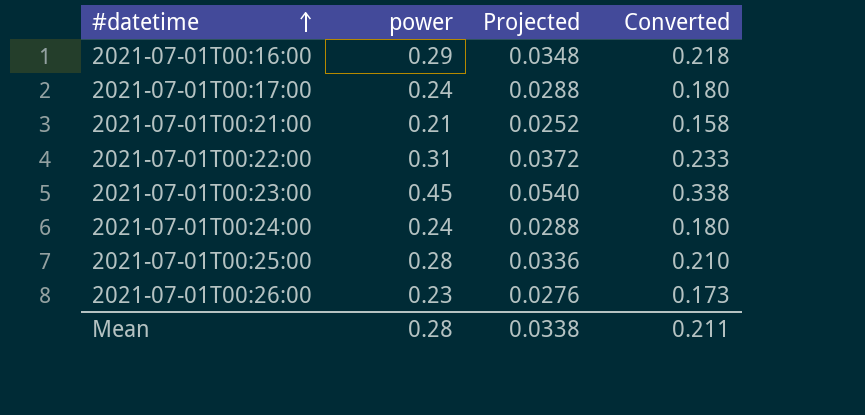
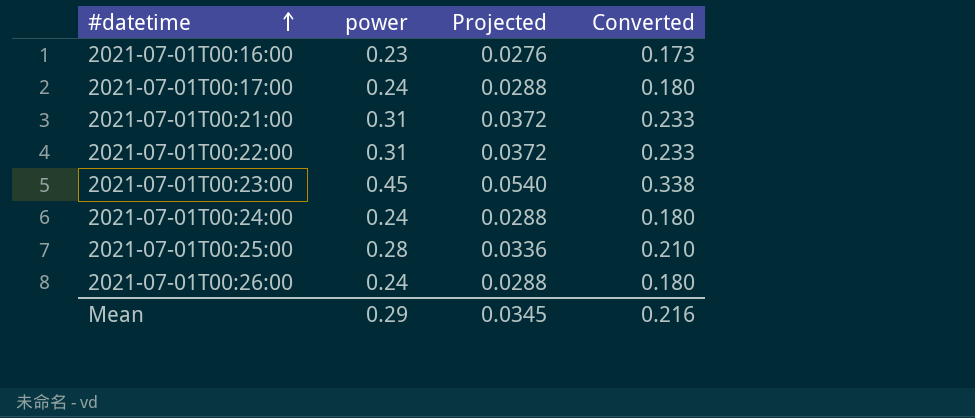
2021-07-01T00:16:00 | power: 0.29 -> 0.23
2021-07-01T00:16:00 | Projected: 0.0348 -> 0.0276
2021-07-01T00:16:00 | Converted: 0.218 -> 0.173
2021-07-01T00:21:00 | power: 0.21 -> 0.31
2021-07-01T00:21:00 | Projected: 0.0252 -> 0.0372
2021-07-01T00:21:00 | Converted: 0.158 -> 0.233
2021-07-01T00:26:00 | power: 0.23 -> 0.24
2021-07-01T00:26:00 | Projected: 0.0276 -> 0.0288
2021-07-01T00:26:00 | Converted: 0.173 -> 0.180
Mean | power: 0.28 -> 0.29
Mean | Projected: 0.0338 -> 0.0345
Mean | Converted: 0.211 -> 0.216

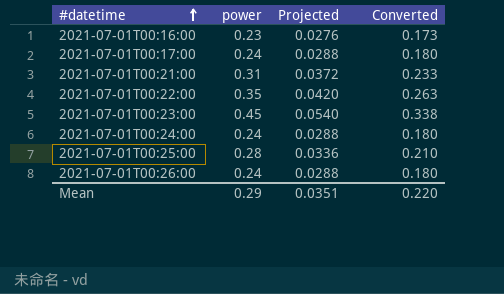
2021-07-01T00:22:00 | power: 0.31 -> 0.35
2021-07-01T00:22:00 | Projected: 0.0372 -> 0.0420
2021-07-01T00:22:00 | Converted: 0.233 -> 0.263
Mean | Projected: 0.0345 -> 0.0351
Mean | Converted: 0.216 -> 0.220

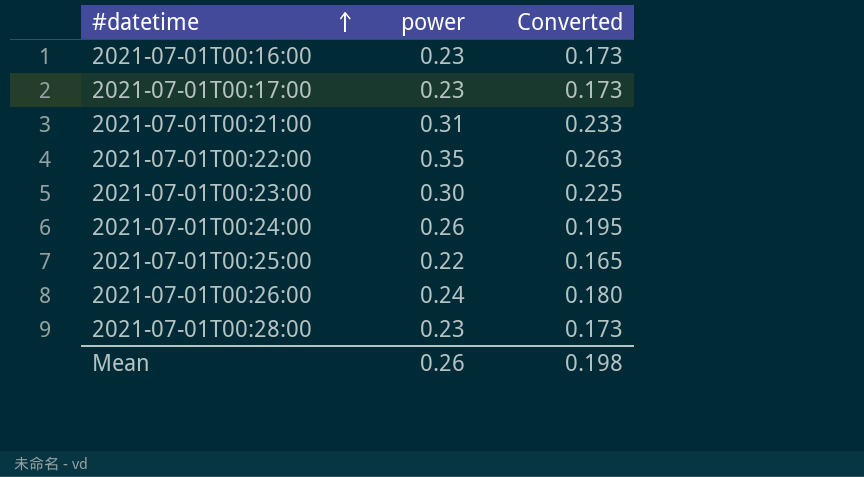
column Projected | formula: [power] * 0.12 -> none
2021-07-01T00:17:00 | power: 0.24 -> 0.23
2021-07-01T00:17:00 | Converted: 0.180 -> 0.173
2021-07-01T00:23:00 | power: 0.45 -> 0.30
2021-07-01T00:23:00 | Converted: 0.338 -> 0.225
2021-07-01T00:24:00 | power: 0.24 -> 0.26
2021-07-01T00:24:00 | Converted: 0.180 -> 0.195
2021-07-01T00:25:00 | power: 0.28 -> 0.22
2021-07-01T00:25:00 | Converted: 0.210 -> 0.165
row 2021-07-01T00:28:00: none -> 0.23 | 0.173
Mean | power: 0.29 -> 0.26
Mean | Converted: 0.220 -> 0.198

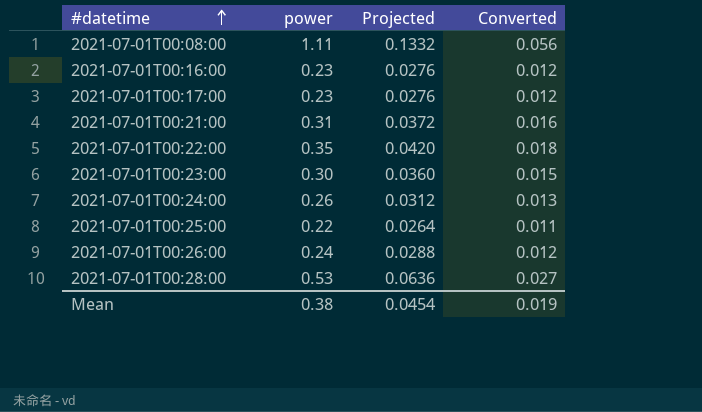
column Projected | formula: none -> [power] * 0.12
column Converted | formula: [power] * 0.75 -> [power] * 0.05
row 2021-07-01T00:08:00: none -> 1.11 | 0.1332 | 0.056
2021-07-01T00:28:00 | power: 0.23 -> 0.53
Mean | power: 0.26 -> 0.38
Mean | Converted: 0.198 -> 0.019

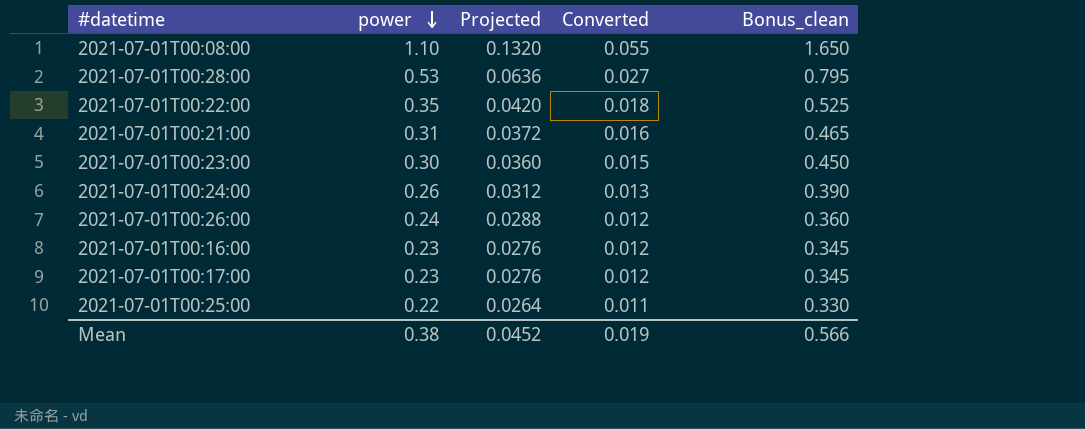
row order: #datetime ascending -> power descending
column Bonus_clean | formula: none -> [power] * 1.5
2021-07-01T00:08:00 | power: 1.11 -> 1.10
2021-07-01T00:08:00 | Projected: 0.1332 -> 0.1320
2021-07-01T00:08:00 | Converted: 0.056 -> 0.055
Mean | Projected: 0.0454 -> 0.0452

